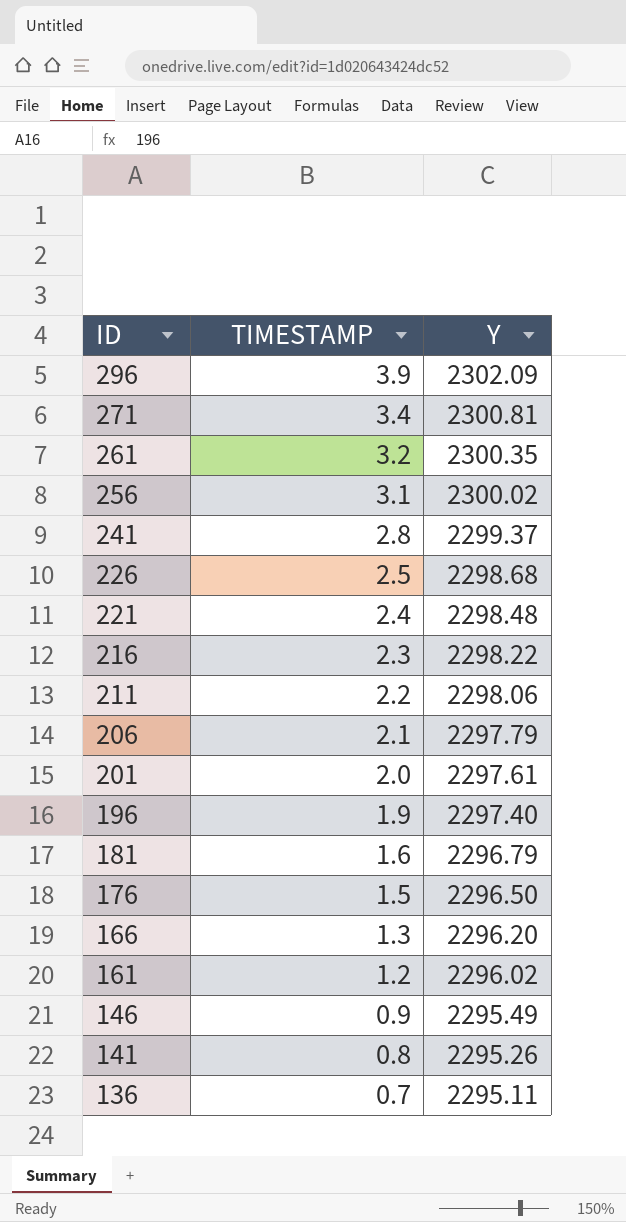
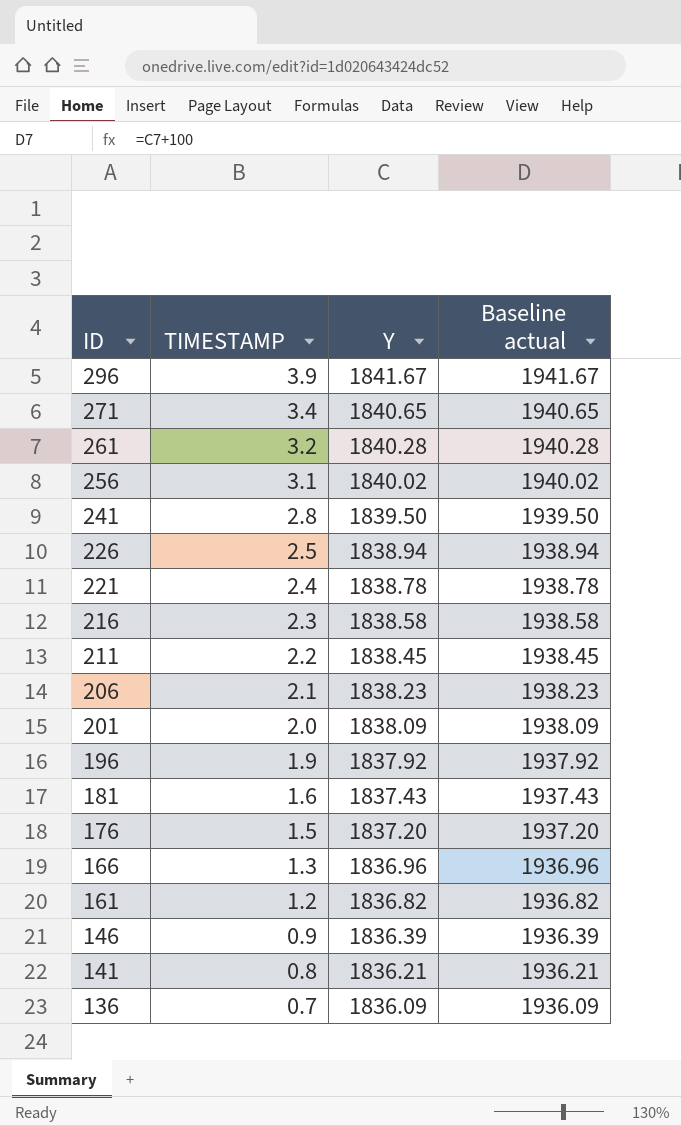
column Baseline actual | formula: none -> [Y] + 100
296 | Y: 2302.09 -> 1841.67
271 | Y: 2300.81 -> 1840.65
261 | Y: 2300.35 -> 1840.28
256 | Y: 2300.02 -> 1840.02
241 | Y: 2299.37 -> 1839.50
226 | Y: 2298.68 -> 1838.94
221 | Y: 2298.48 -> 1838.78
216 | Y: 2298.22 -> 1838.58
211 | Y: 2298.06 -> 1838.45
206 | Y: 2297.79 -> 1838.23
201 | Y: 2297.61 -> 1838.09
196 | Y: 2297.40 -> 1837.92
181 | Y: 2296.79 -> 1837.43
176 | Y: 2296.50 -> 1837.20
166 | Y: 2296.20 -> 1836.96
161 | Y: 2296.02 -> 1836.82
146 | Y: 2295.49 -> 1836.39
141 | Y: 2295.26 -> 1836.21
136 | Y: 2295.11 -> 1836.09

